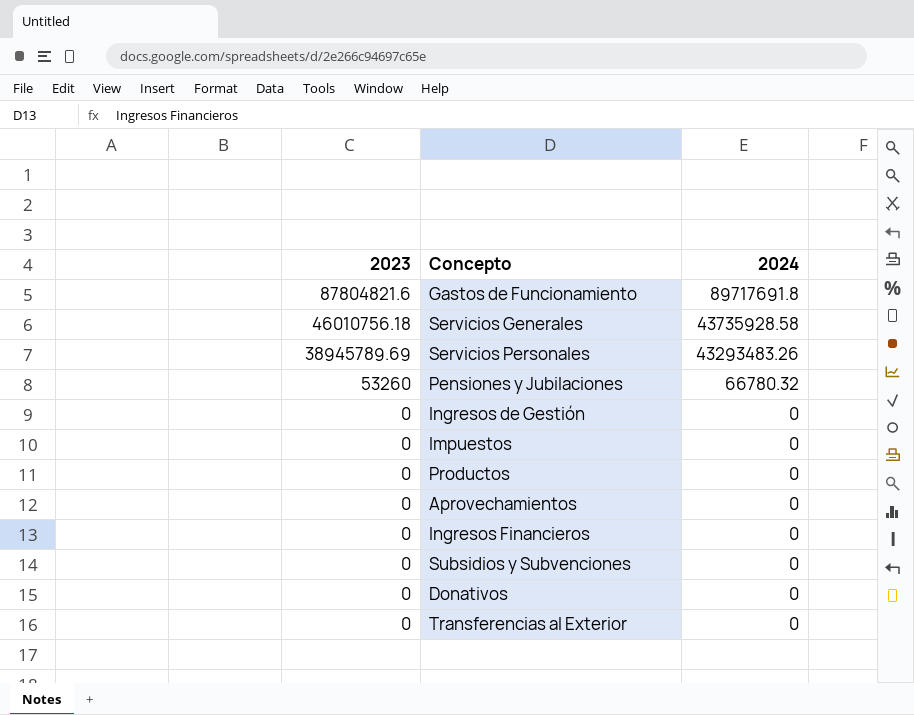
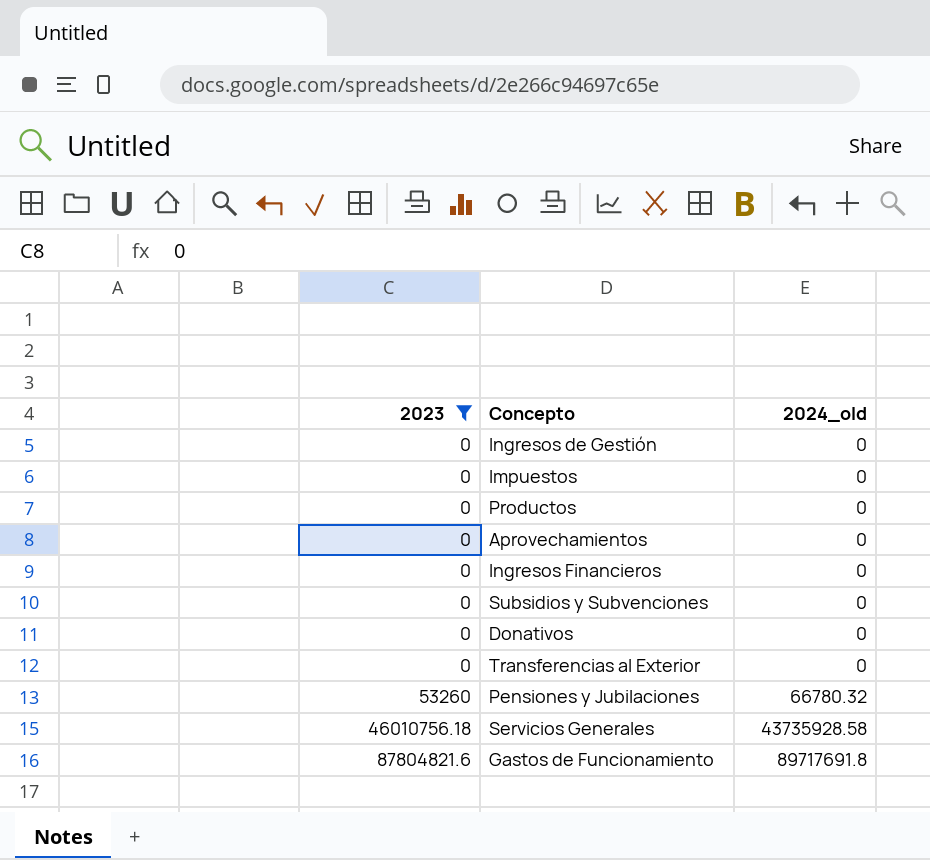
filter: none -> 2023 != 38945789.69
row order: 2023 descending -> 2023 ascending
column name: 2024 -> 2024_old

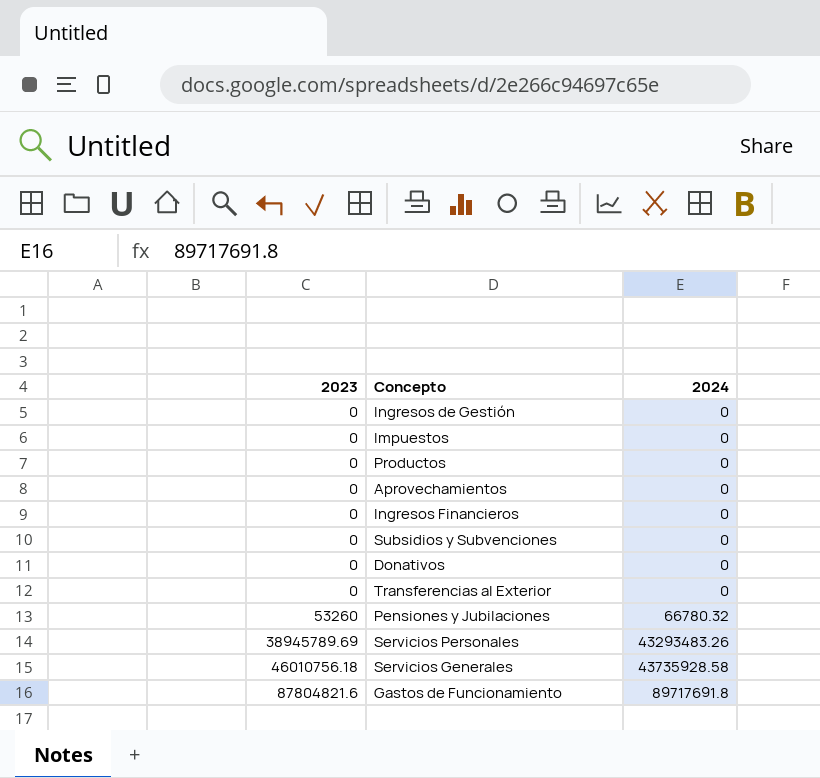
filter: 2023 != 38945789.69 -> none
column name: 2024_old -> 2024

